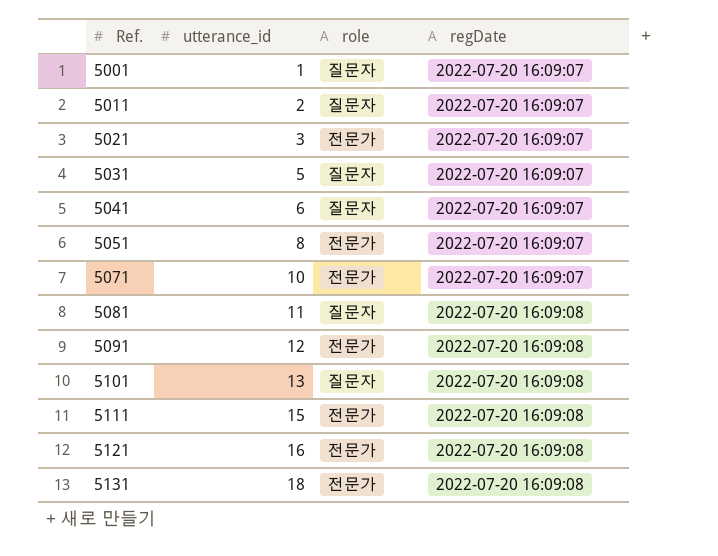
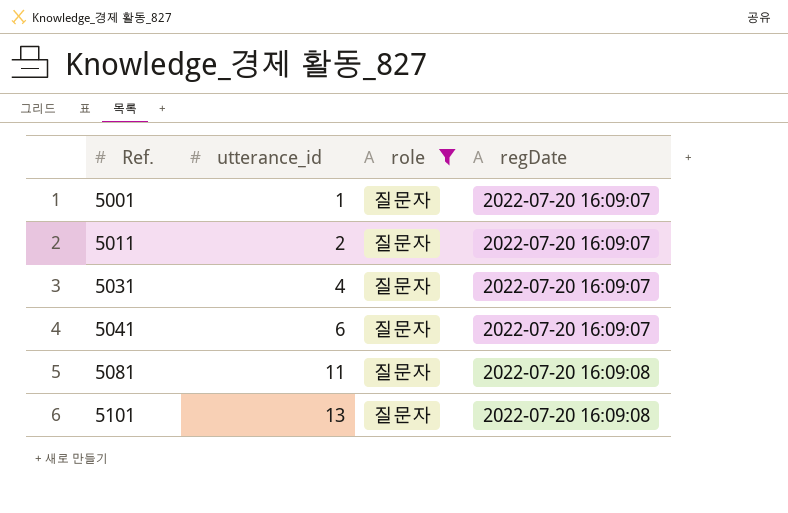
filter: none -> role = 질문자
5031 | utterance_id: 5 -> 4

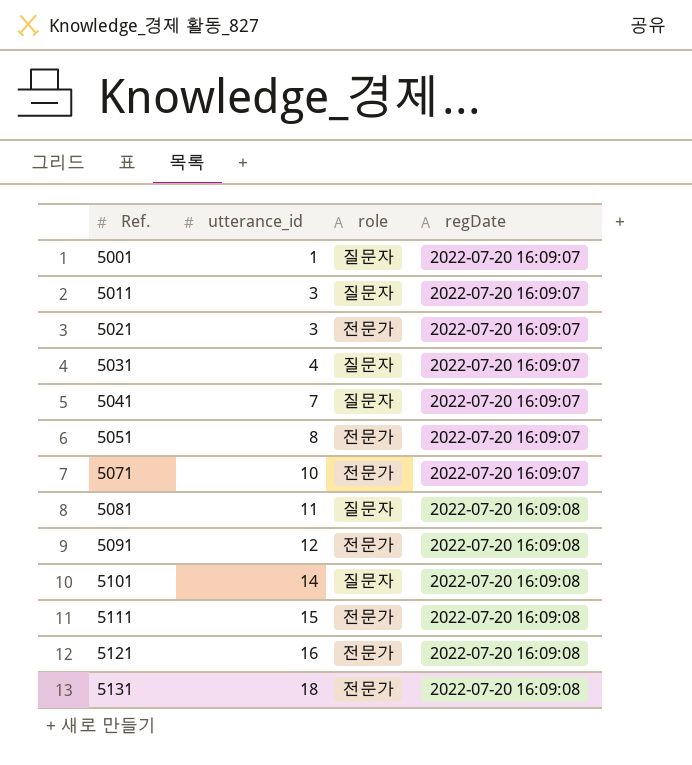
filter: role = 질문자 -> none
5011 | utterance_id: 2 -> 3
5041 | utterance_id: 6 -> 7
5101 | utterance_id: 13 -> 14

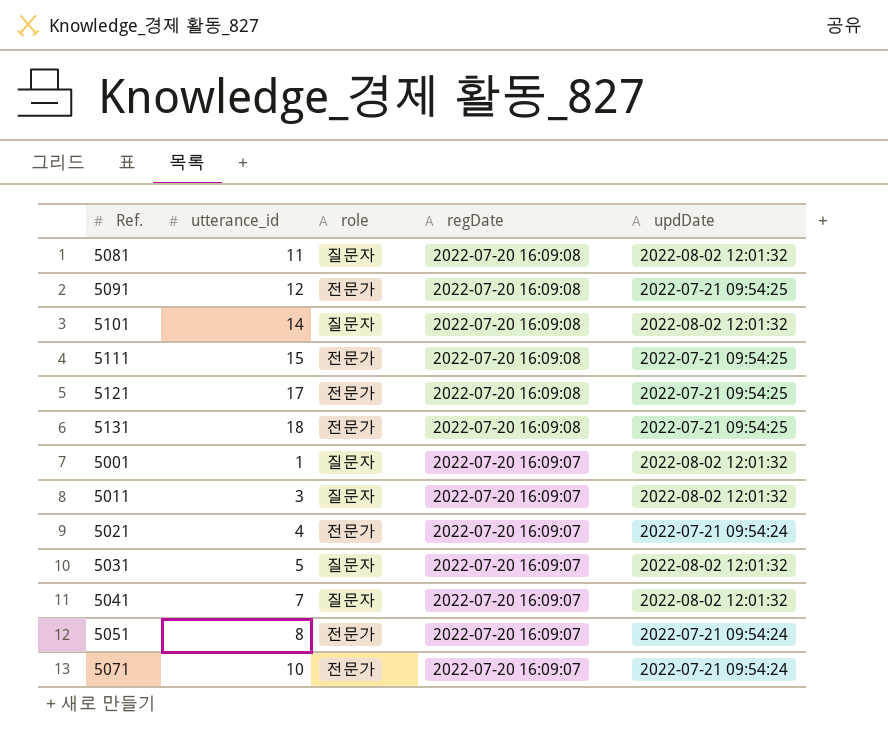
row order: Ref. ascending -> regDate descending
column updDate | position: none -> 5
5121 | utterance_id: 16 -> 17
5021 | utterance_id: 3 -> 4
5031 | utterance_id: 4 -> 5

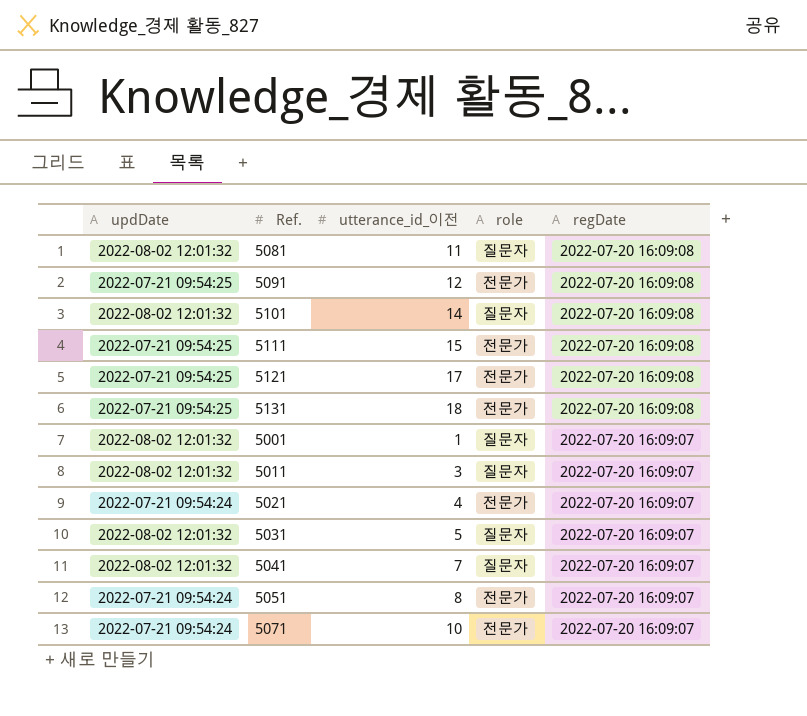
column updDate | position: 5 -> 1
column name: utterance_id -> utterance_id_이전

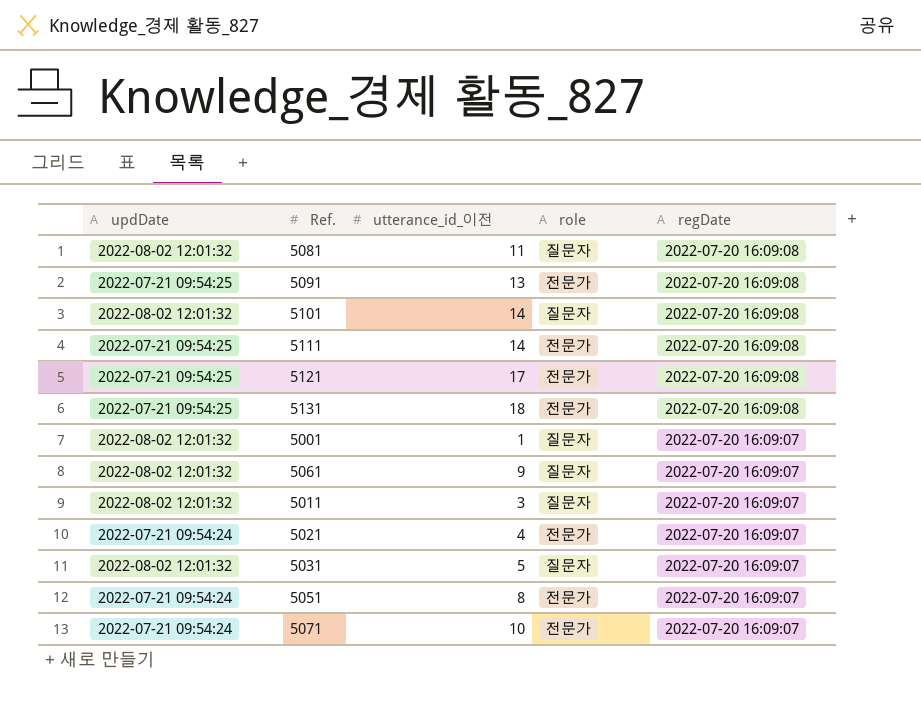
row 5041: 2022-08-02 12:01:32 | 7 | 질문자 | 2022-07-20 16:09:07 -> none
5091 | utterance_id_이전: 12 -> 13
5111 | utterance_id_이전: 15 -> 14
row 5061: none -> 2022-08-02 12:01:32 | 9 | 질문자 | 2022-07-20 16:09:07

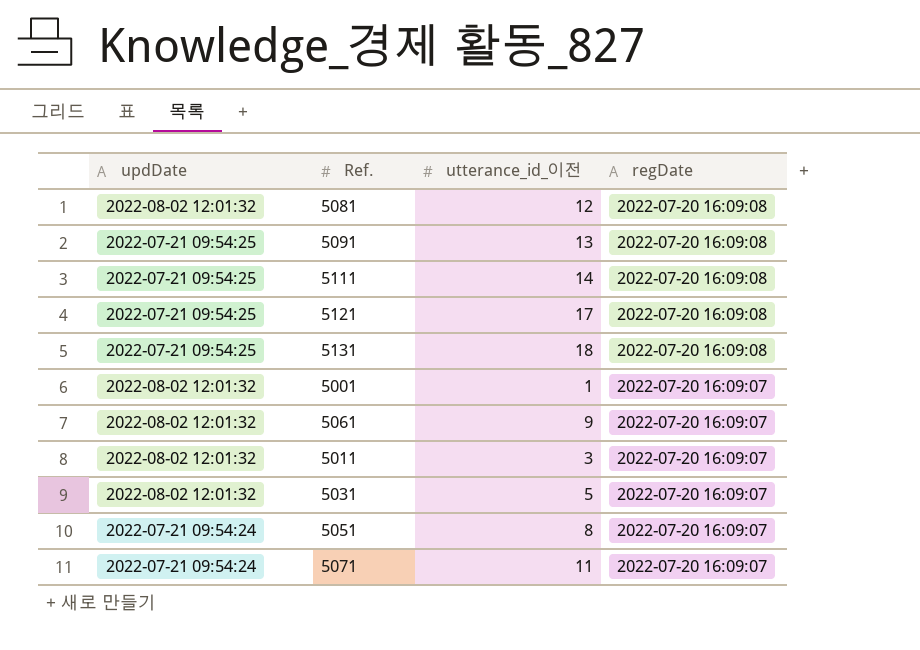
column role | position: 4 -> none
row 5101: 2022-08-02 12:01:32 | 14 | 질문자 | 2022-07-20 16:09:08 -> none
row 5021: 2022-07-21 09:54:24 | 4 | 전문가 | 2022-07-20 16:09:07 -> none
5081 | utterance_id_이전: 11 -> 12
5071 | utterance_id_이전: 10 -> 11

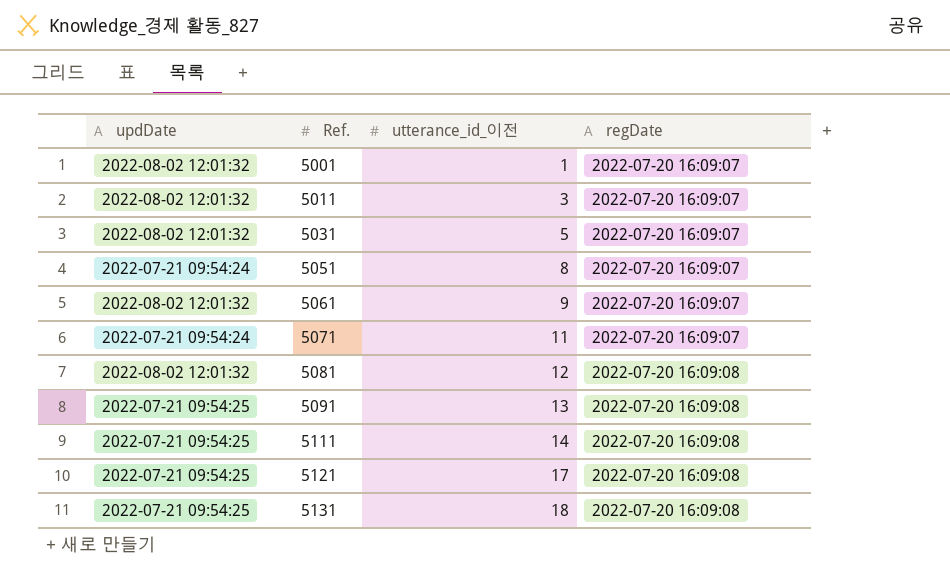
row order: regDate descending -> Ref. ascending

